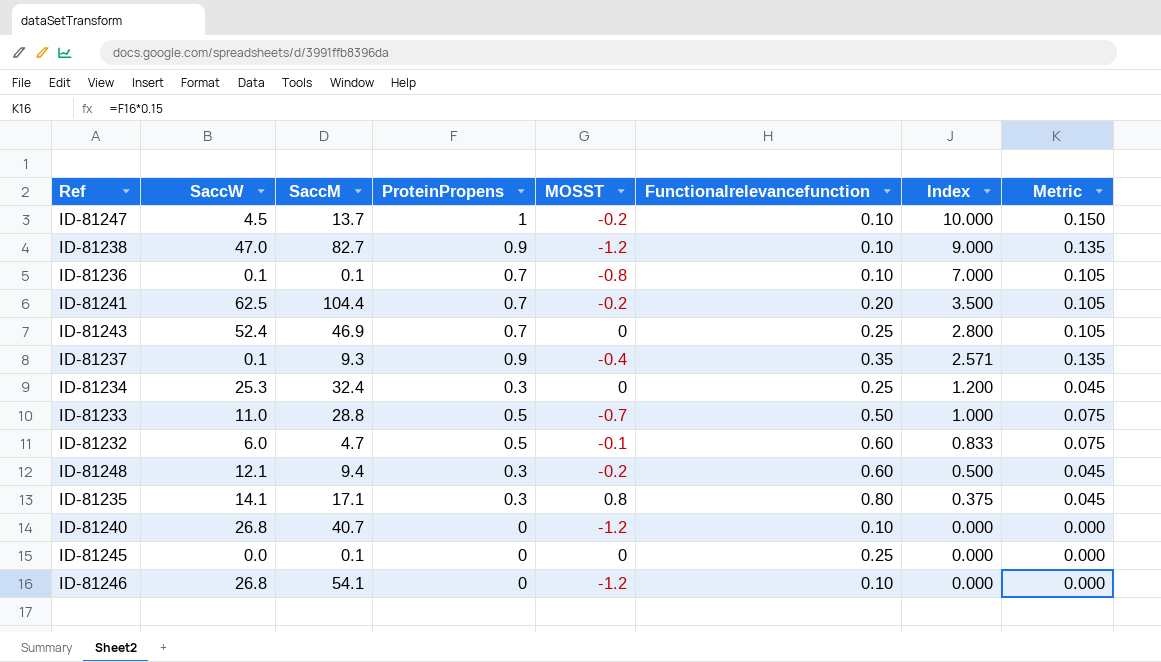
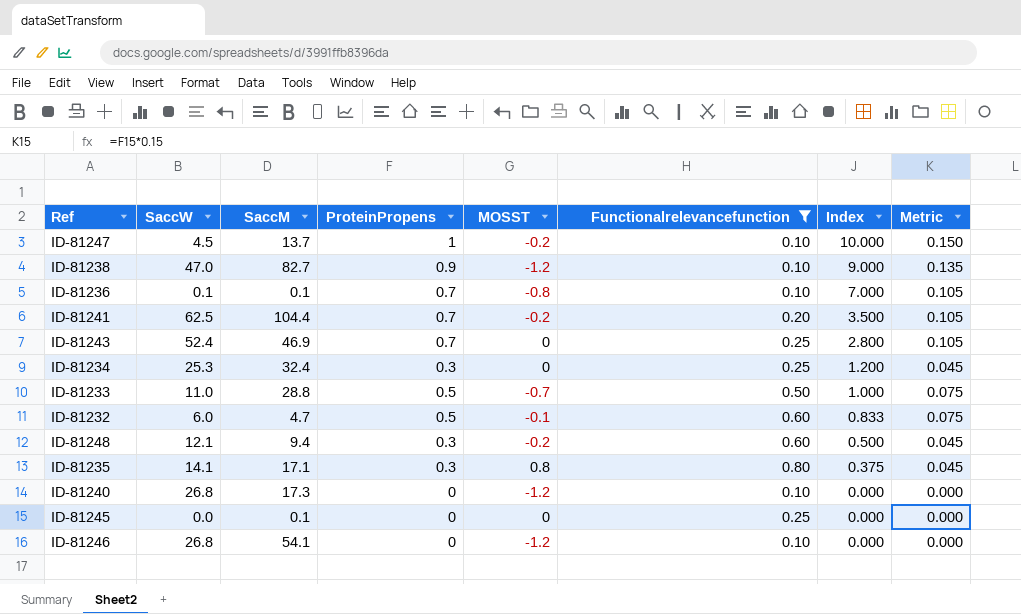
filter: none -> Functionalrelevancefunction != 0.35
ID-81240 | SaccM: 40.7 -> 17.3

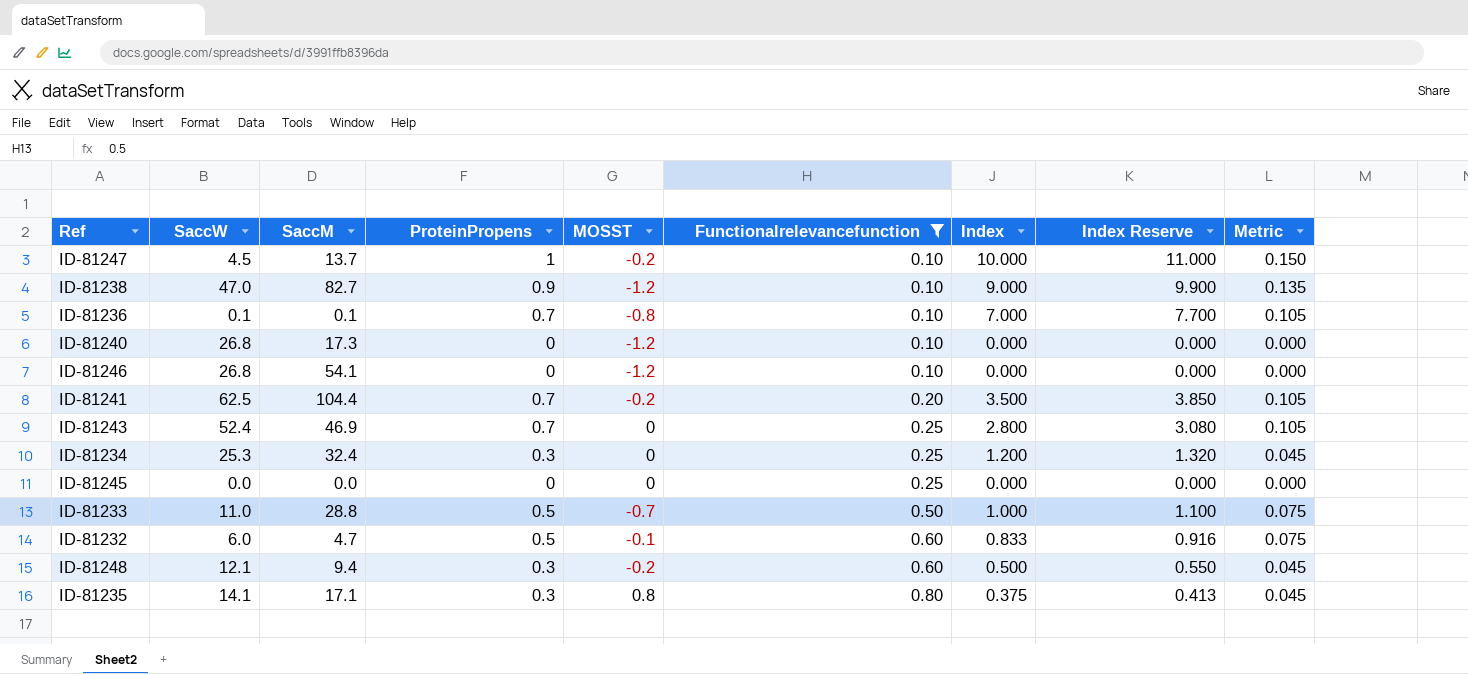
row order: Index descending -> Functionalrelevancefunction ascending
column Index Reserve | formula: none -> [Index] * 1.1
ID-81245 | SaccM: 0.1 -> 0.0

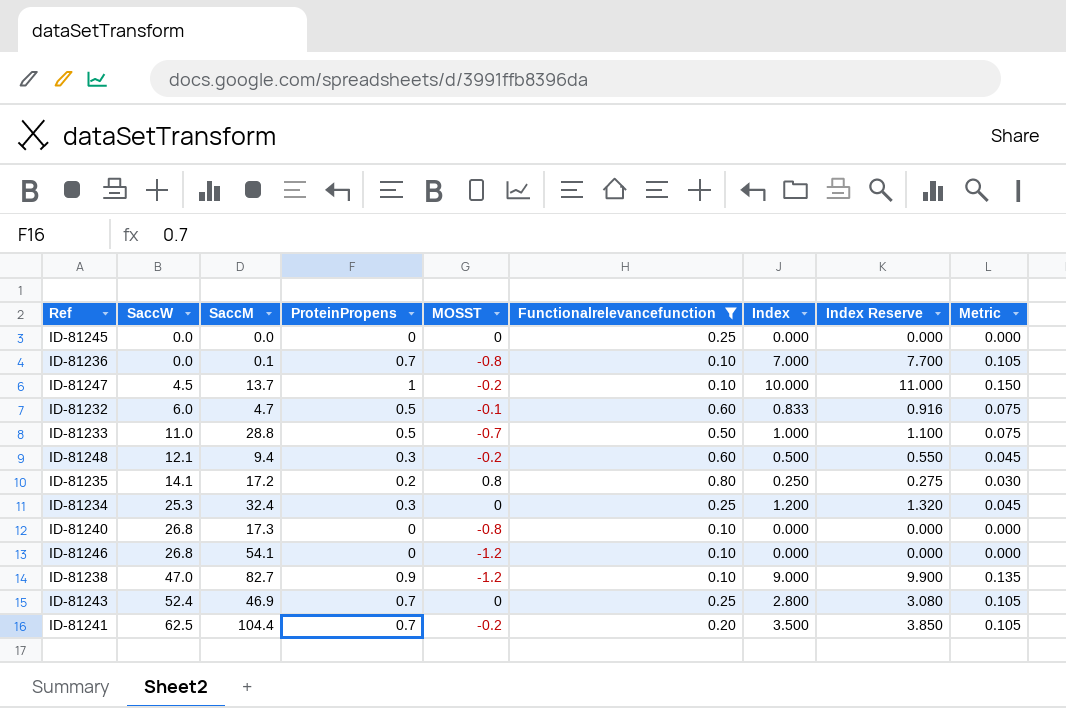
row order: Functionalrelevancefunction ascending -> SaccW ascending
ID-81236 | SaccW: 0.1 -> 0.0
ID-81235 | SaccM: 17.1 -> 17.2
ID-81235 | ProteinPropens: 0.3 -> 0.2
ID-81235 | Index: 0.375 -> 0.250
ID-81235 | Index Reserve: 0.413 -> 0.275
ID-81235 | Metric: 0.045 -> 0.030
ID-81240 | MOSST: -1.2 -> -0.8

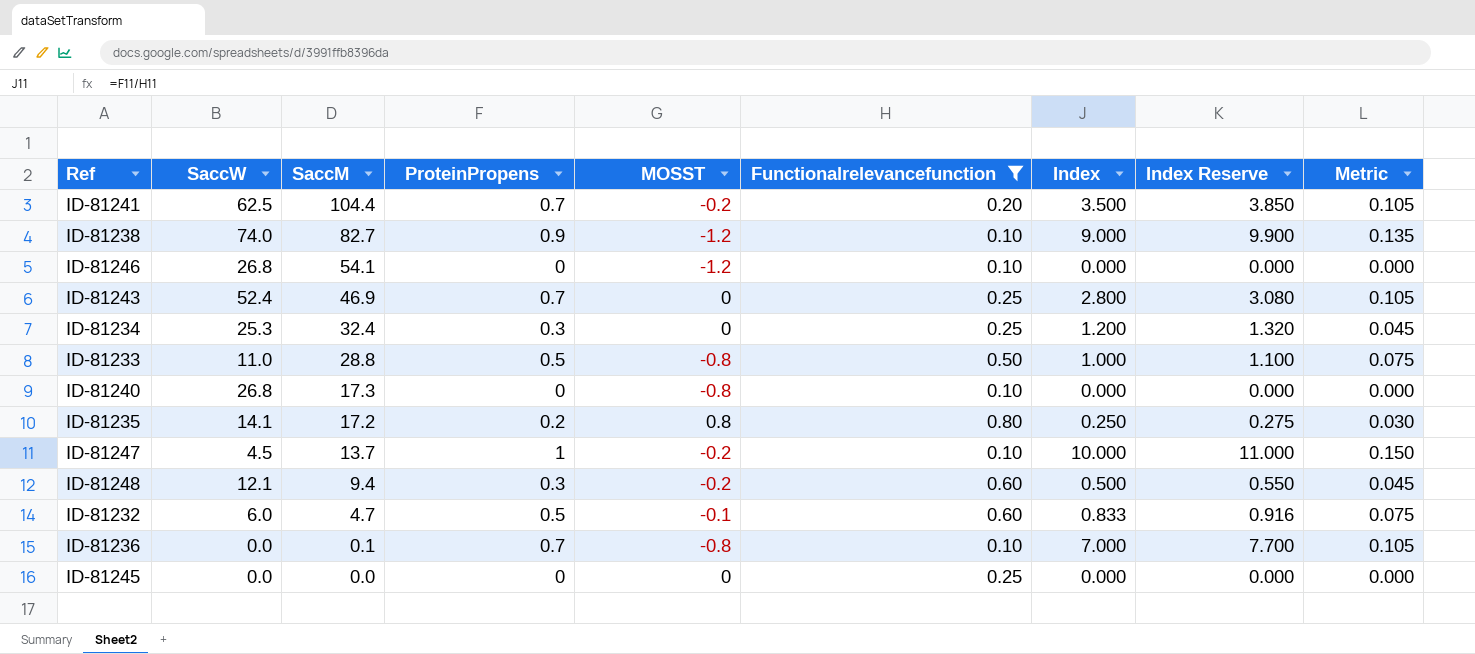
row order: SaccW ascending -> SaccM descending
ID-81238 | SaccW: 47.0 -> 74.0
ID-81233 | MOSST: -0.7 -> -0.8

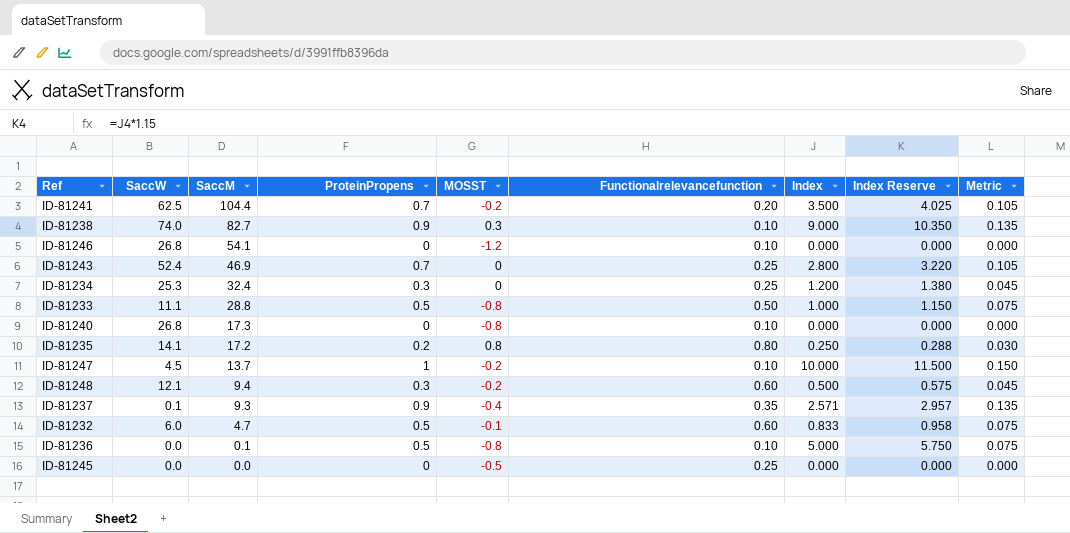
filter: Functionalrelevancefunction != 0.35 -> none
column Index Reserve | formula: [Index] * 1.1 -> [Index] * 1.15
ID-81238 | MOSST: -1.2 -> 0.3
ID-81233 | SaccW: 11.0 -> 11.1
ID-81236 | ProteinPropens: 0.7 -> 0.5
ID-81236 | Index: 7.000 -> 5.000
ID-81236 | Metric: 0.105 -> 0.075
ID-81245 | MOSST: 0 -> -0.5

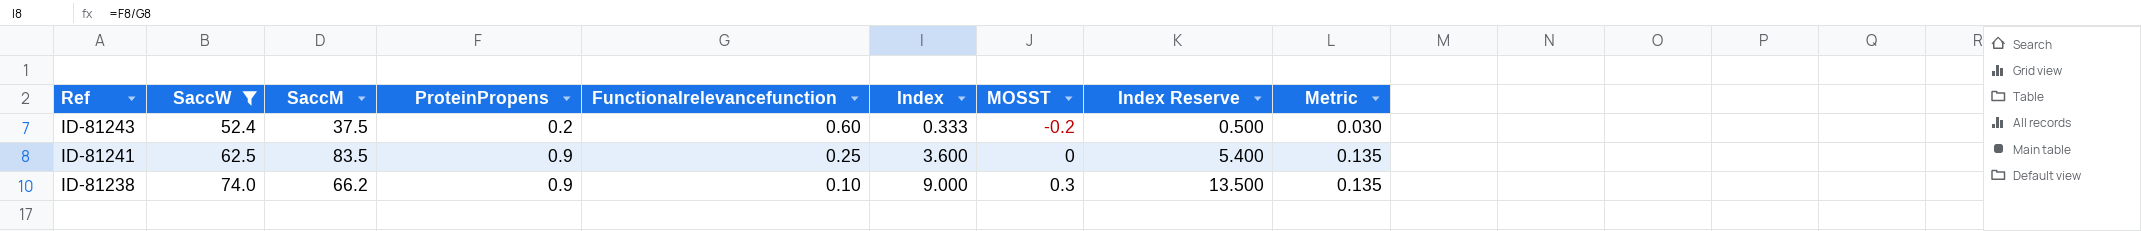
filter: none -> SaccW >= 52.4
row order: SaccM descending -> Ref descending
column MOSST | position: 5 -> 7
column Index Reserve | formula: [Index] * 1.15 -> [Index] * 1.5
ID-81243 | SaccM: 46.9 -> 37.5
ID-81243 | ProteinPropens: 0.7 -> 0.2
ID-81243 | Functionalrelevancefunction: 0.25 -> 0.60
ID-81243 | Index: 2.800 -> 0.333
ID-81243 | MOSST: 0 -> -0.2
ID-81243 | Metric: 0.105 -> 0.030
ID-81241 | SaccM: 104.4 -> 83.5
ID-81241 | ProteinPropens: 0.7 -> 0.9
ID-81241 | Functionalrelevancefunction: 0.20 -> 0.25
ID-81241 | Index: 3.500 -> 3.600
ID-81241 | MOSST: -0.2 -> 0
ID-81241 | Metric: 0.105 -> 0.135
ID-81238 | SaccM: 82.7 -> 66.2

